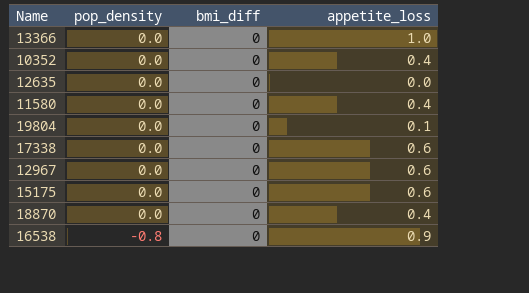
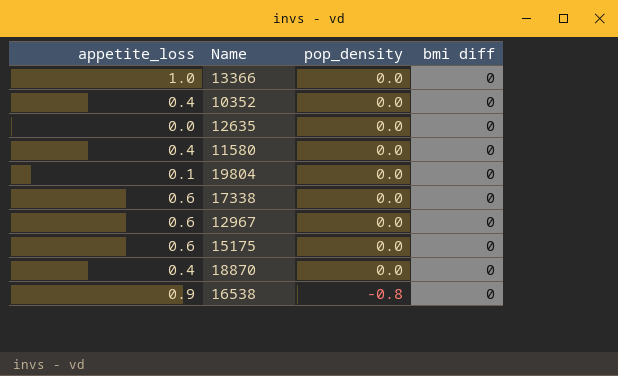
column appetite_loss | position: 4 -> 1
column name: bmi_diff -> bmi diff

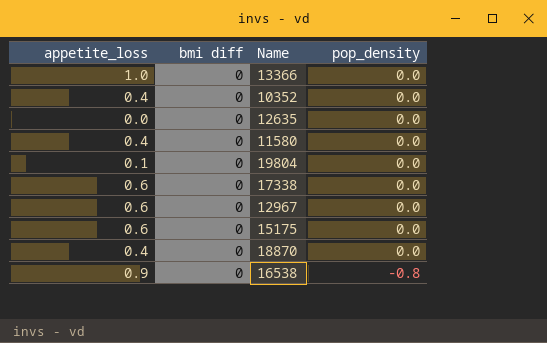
column bmi diff | position: 4 -> 2

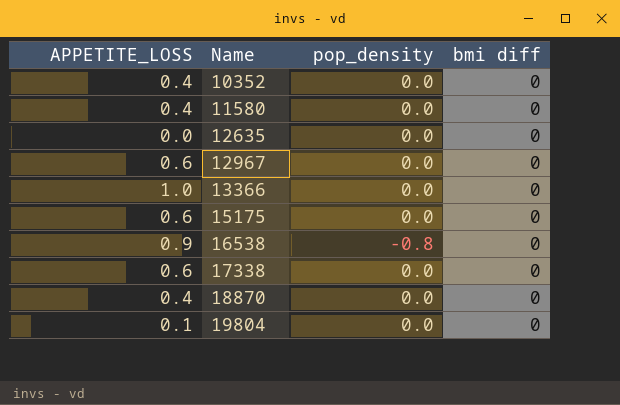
row order: pop_density descending -> Name ascending
column name: appetite_loss -> APPETITE_LOSS
column bmi diff | position: 2 -> 4

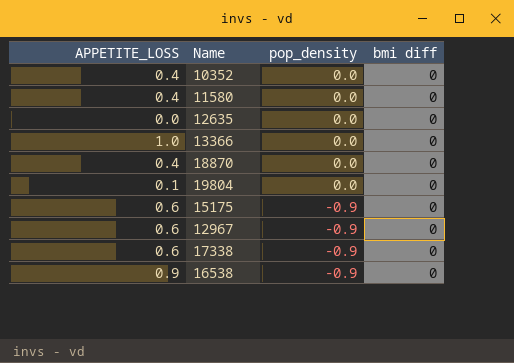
row order: Name ascending -> pop_density descending
15175 | pop_density: 0.0 -> -0.9
12967 | pop_density: 0.0 -> -0.9
17338 | pop_density: 0.0 -> -0.9
16538 | pop_density: -0.8 -> -0.9

